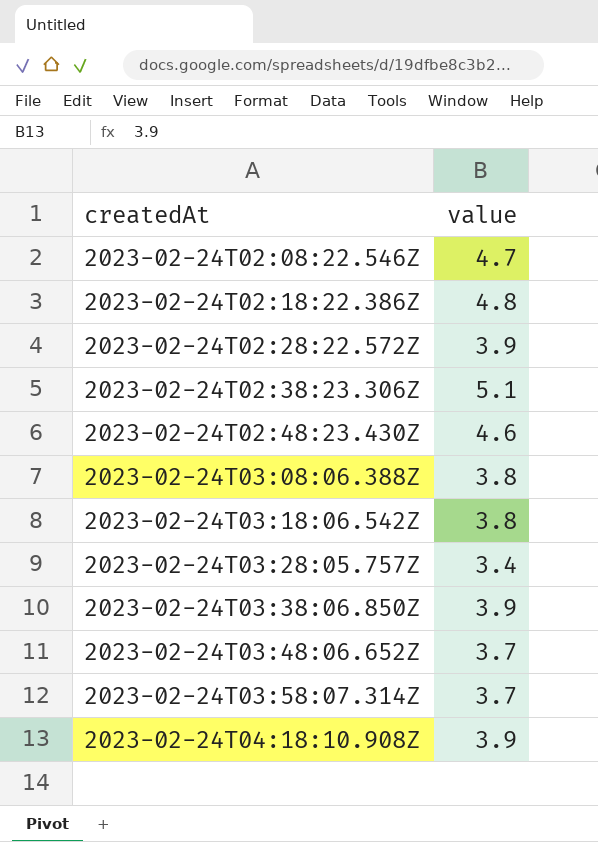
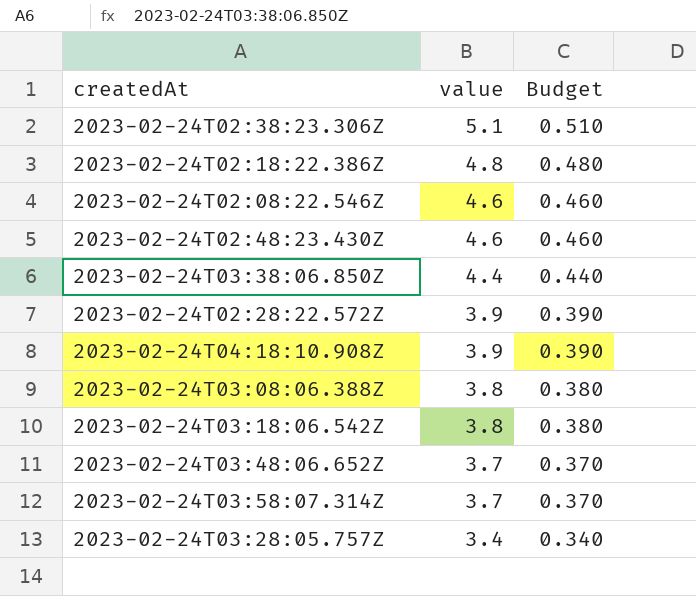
row order: createdAt ascending -> value descending
column Budget | formula: none -> [value] * 0.1
2023-02-24T02:08:22.546Z | value: 4.7 -> 4.6
2023-02-24T03:38:06.850Z | value: 3.9 -> 4.4

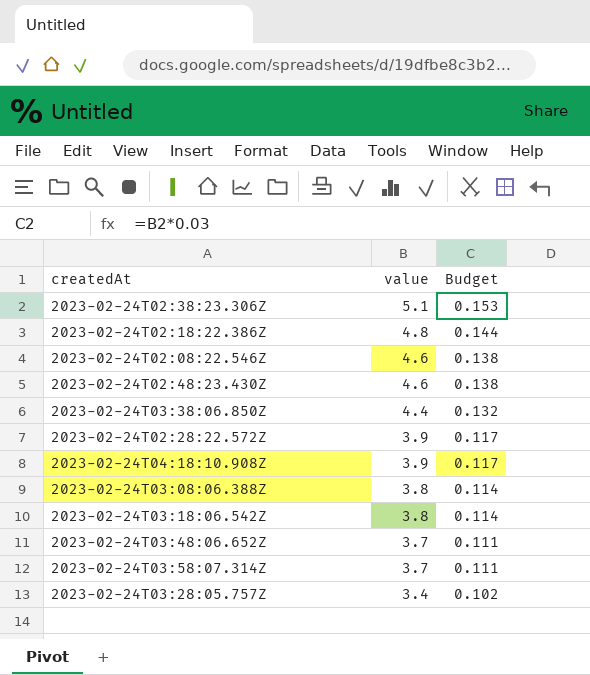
column Budget | formula: [value] * 0.1 -> [value] * 0.03

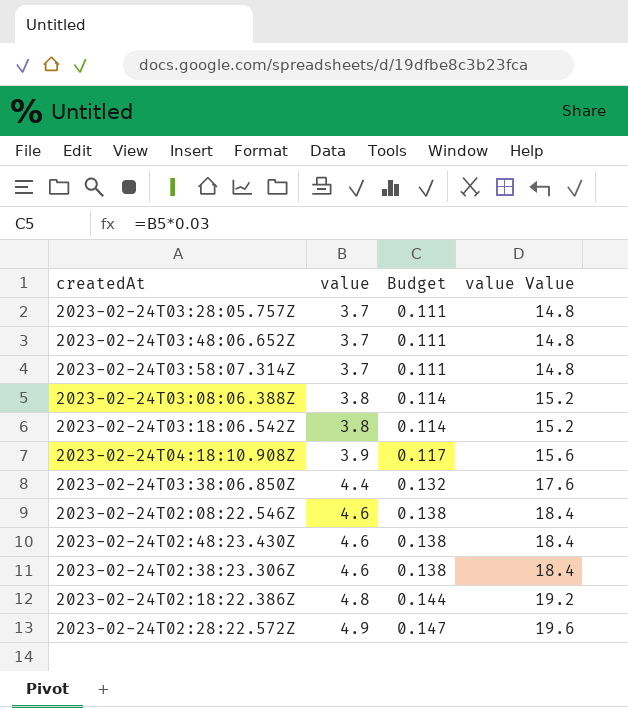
row order: value descending -> value ascending
column value Value | formula: none -> [value] * 4
2023-02-24T03:28:05.757Z | value: 3.4 -> 3.7
2023-02-24T03:28:05.757Z | Budget: 0.102 -> 0.111
2023-02-24T02:38:23.306Z | value: 5.1 -> 4.6
2023-02-24T02:38:23.306Z | Budget: 0.153 -> 0.138
2023-02-24T02:28:22.572Z | value: 3.9 -> 4.9
2023-02-24T02:28:22.572Z | Budget: 0.117 -> 0.147

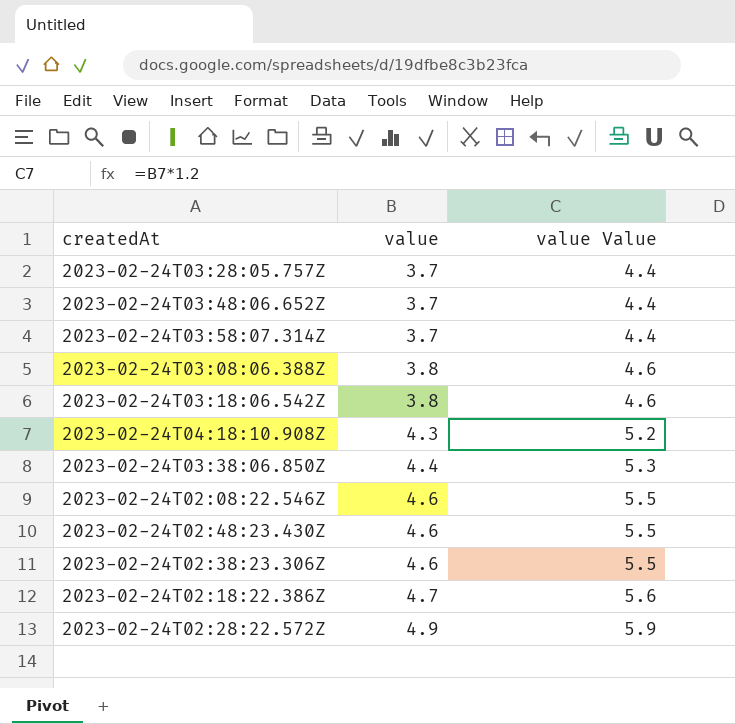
column Budget | formula: [value] * 0.03 -> none
column value Value | formula: [value] * 4 -> [value] * 1.2
2023-02-24T04:18:10.908Z | value: 3.9 -> 4.3
2023-02-24T02:18:22.386Z | value: 4.8 -> 4.7

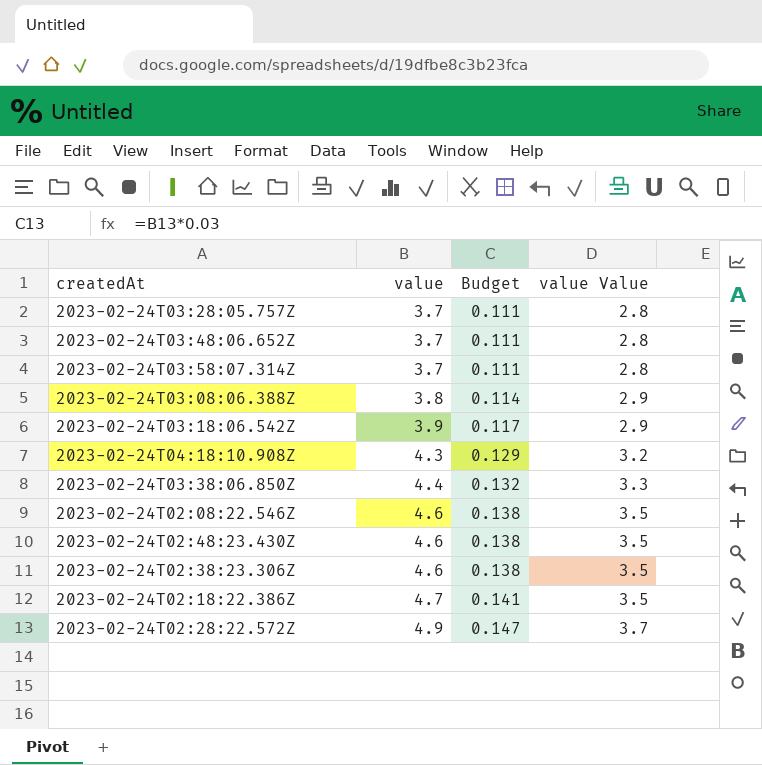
column Budget | formula: none -> [value] * 0.03
column value Value | formula: [value] * 1.2 -> [value] * 0.75
2023-02-24T03:18:06.542Z | value: 3.8 -> 3.9

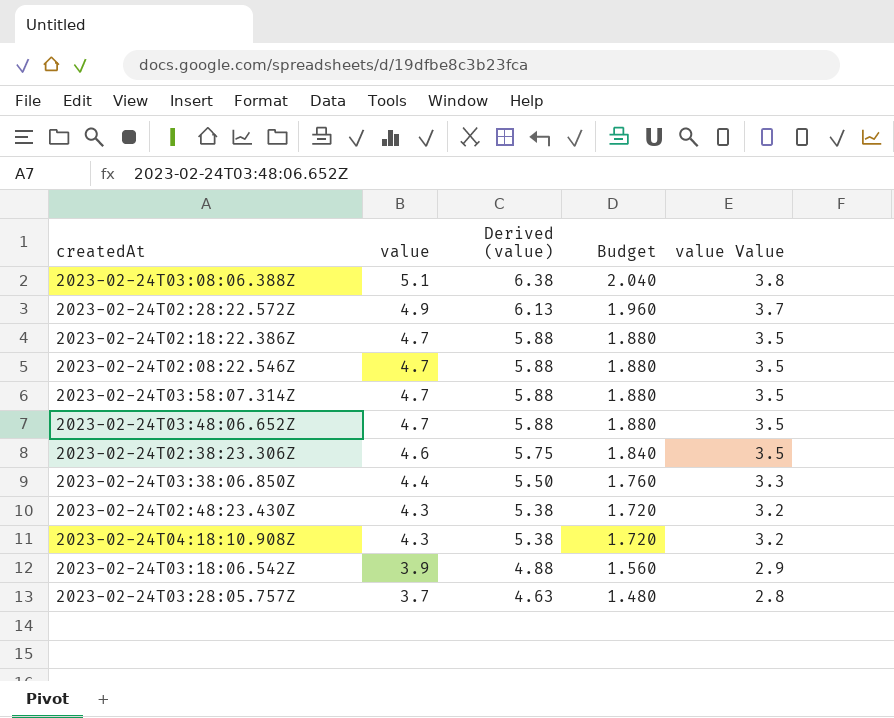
row order: value ascending -> value descending
column Derived (value) | formula: none -> [value] * 1.25
column Budget | formula: [value] * 0.03 -> [value] * 0.4
2023-02-24T03:08:06.388Z | value: 3.8 -> 5.1
2023-02-24T03:08:06.388Z | value Value: 2.9 -> 3.8
2023-02-24T02:08:22.546Z | value: 4.6 -> 4.7
2023-02-24T03:58:07.314Z | value: 3.7 -> 4.7
2023-02-24T03:58:07.314Z | value Value: 2.8 -> 3.5
2023-02-24T03:48:06.652Z | value: 3.7 -> 4.7
2023-02-24T03:48:06.652Z | value Value: 2.8 -> 3.5
2023-02-24T02:48:23.430Z | value: 4.6 -> 4.3
2023-02-24T02:48:23.430Z | value Value: 3.5 -> 3.2

